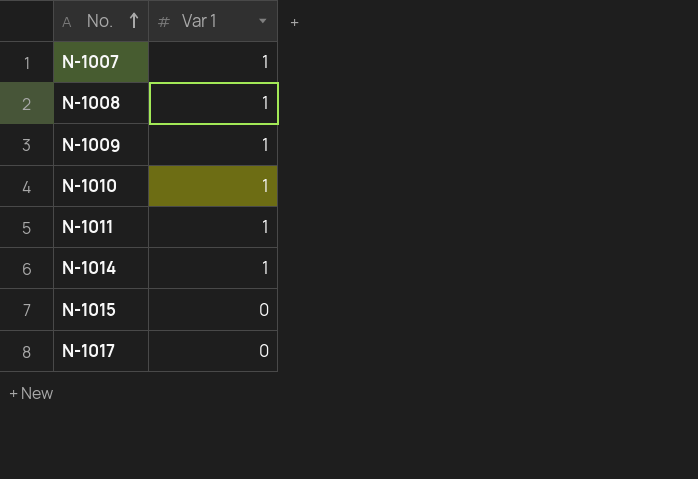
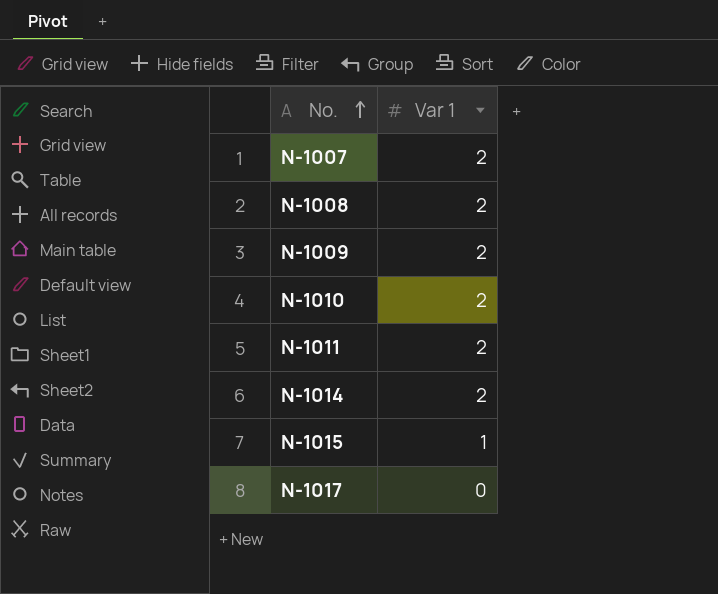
N-1007 | Var 1: 1 -> 2
N-1008 | Var 1: 1 -> 2
N-1009 | Var 1: 1 -> 2
N-1010 | Var 1: 1 -> 2
N-1011 | Var 1: 1 -> 2
N-1014 | Var 1: 1 -> 2
N-1015 | Var 1: 0 -> 1

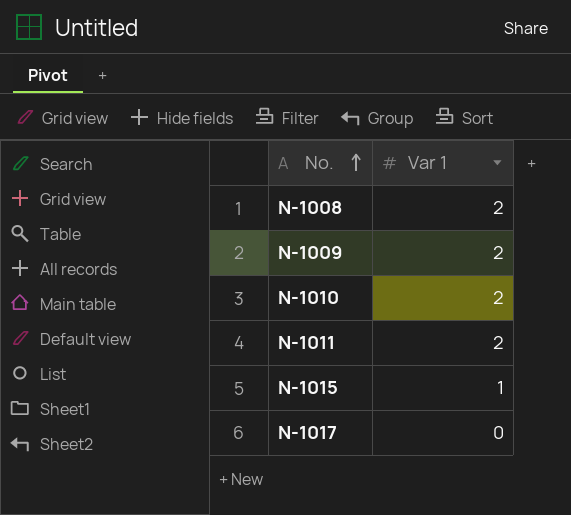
row N-1007: 2 -> none
row N-1014: 2 -> none

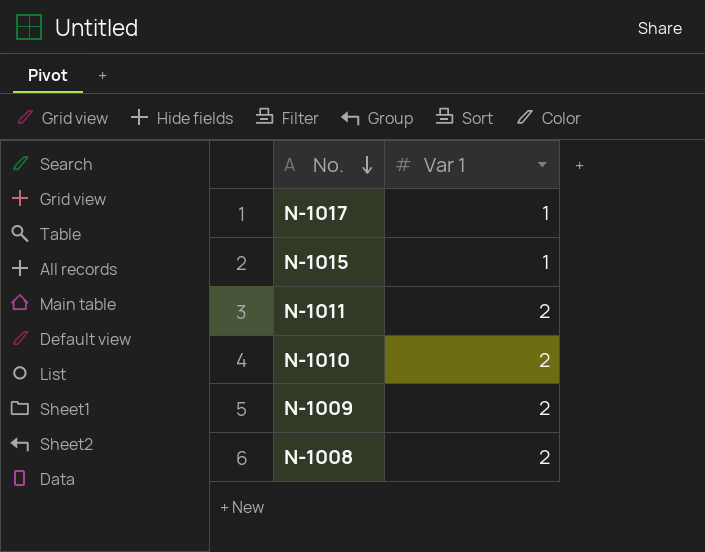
row order: No. ascending -> No. descending
N-1017 | Var 1: 0 -> 1

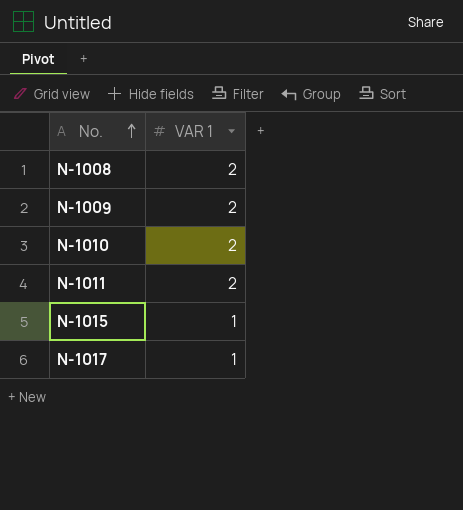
row order: No. descending -> No. ascending
column name: Var 1 -> VAR 1

